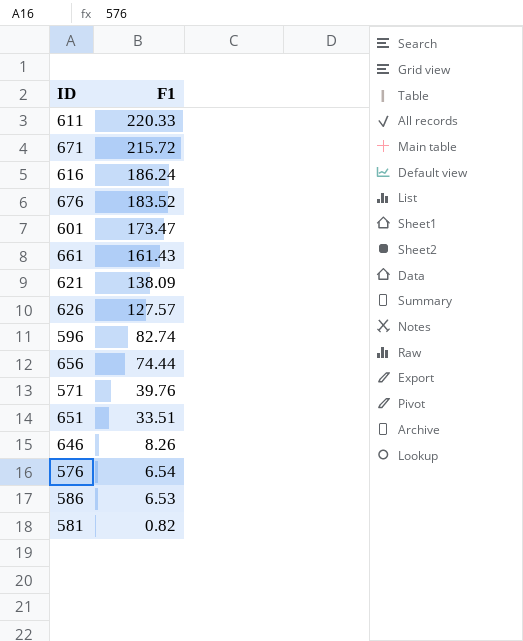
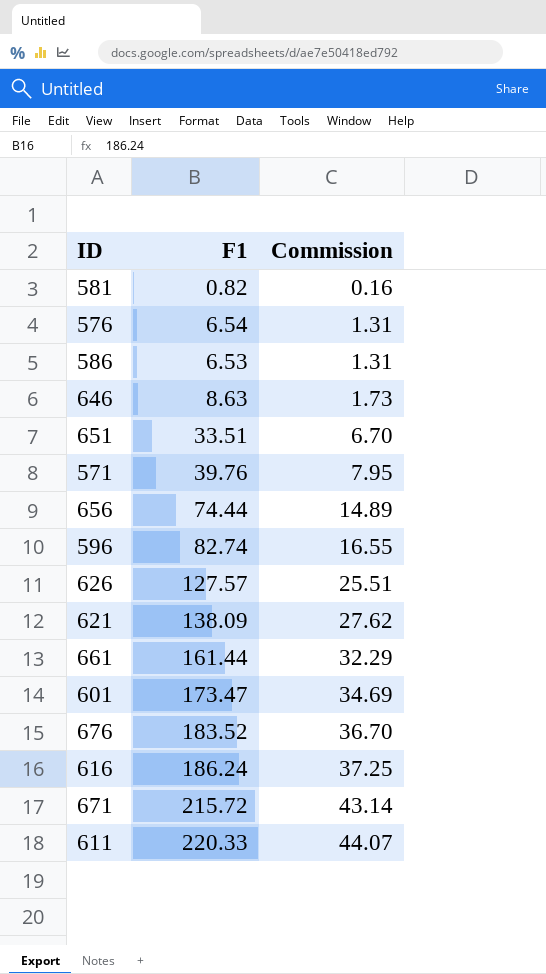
row order: F1 descending -> Commission ascending
column Commission | formula: none -> [F1] * 0.2
646 | F1: 8.26 -> 8.63
661 | F1: 161.43 -> 161.44

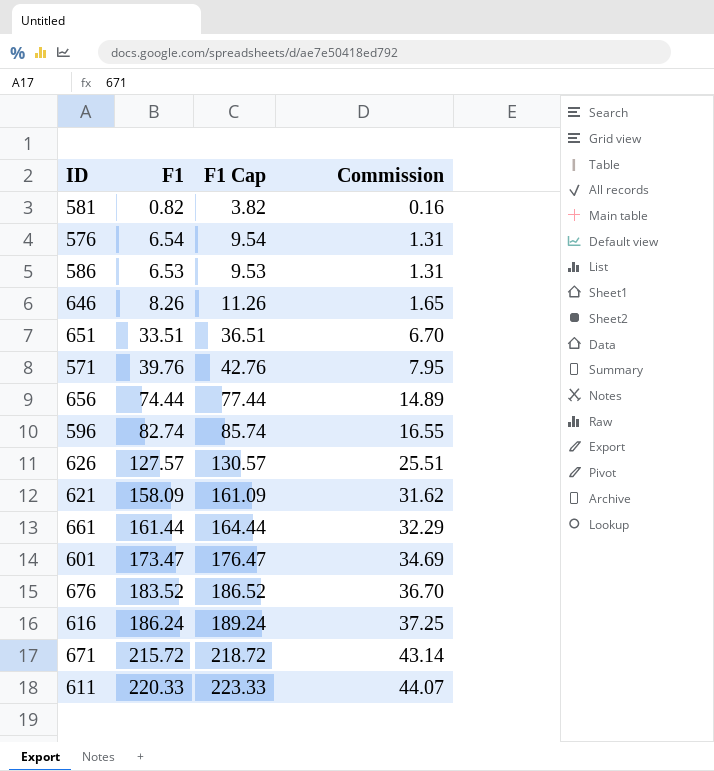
column F1 Cap | formula: none -> [F1] + 3
646 | F1: 8.63 -> 8.26
646 | Commission: 1.73 -> 1.65
621 | F1: 138.09 -> 158.09
621 | Commission: 27.62 -> 31.62

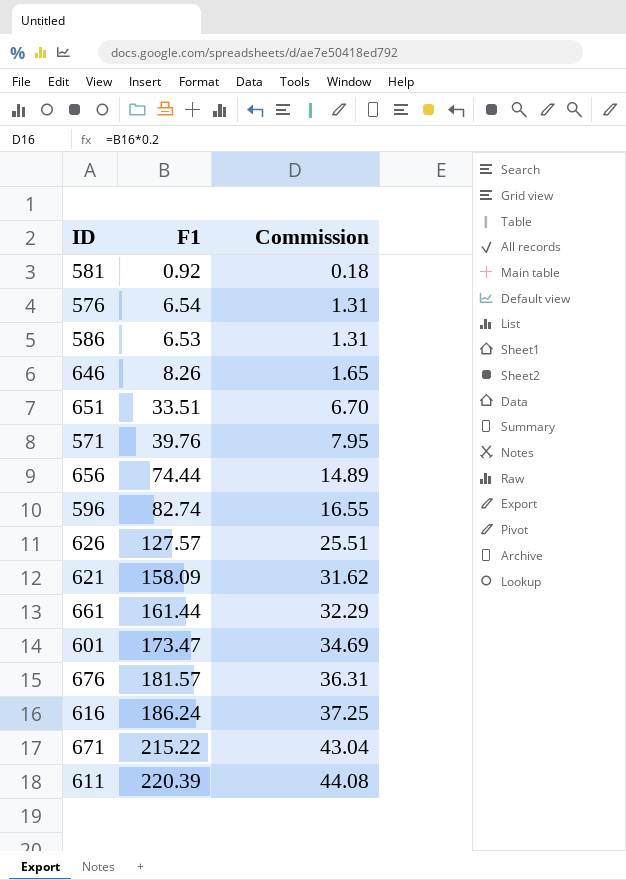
column F1 Cap | formula: [F1] + 3 -> none
581 | F1: 0.82 -> 0.92
581 | Commission: 0.16 -> 0.18
676 | F1: 183.52 -> 181.57
676 | Commission: 36.70 -> 36.31
671 | F1: 215.72 -> 215.22
671 | Commission: 43.14 -> 43.04
611 | F1: 220.33 -> 220.39
611 | Commission: 44.07 -> 44.08

